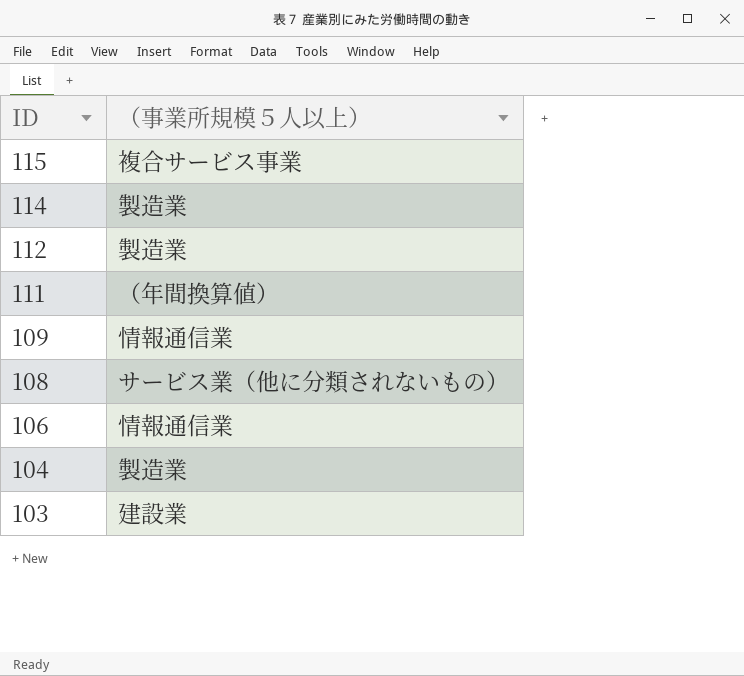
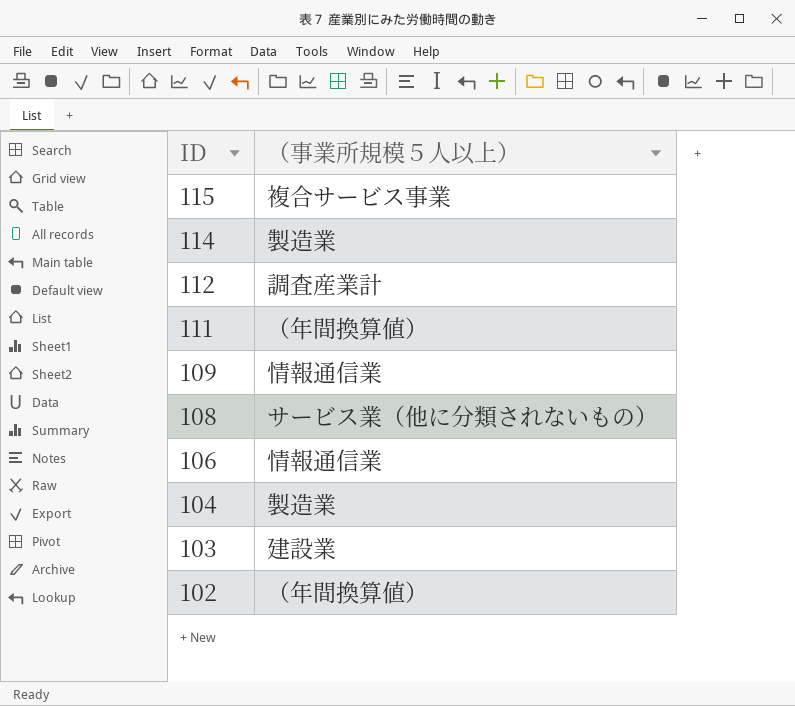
112 | （事業所規模５人以上）: 製造業 -> 調査産業計
row 102: none -> （年間換算値）

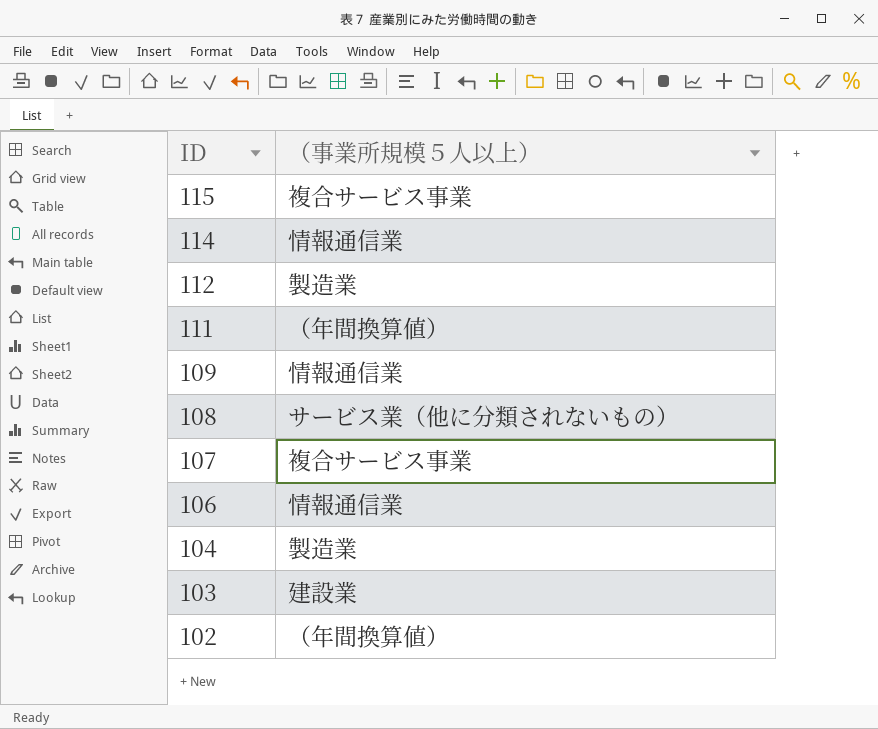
114 | （事業所規模５人以上）: 製造業 -> 情報通信業
112 | （事業所規模５人以上）: 調査産業計 -> 製造業
row 107: none -> 複合サービス事業

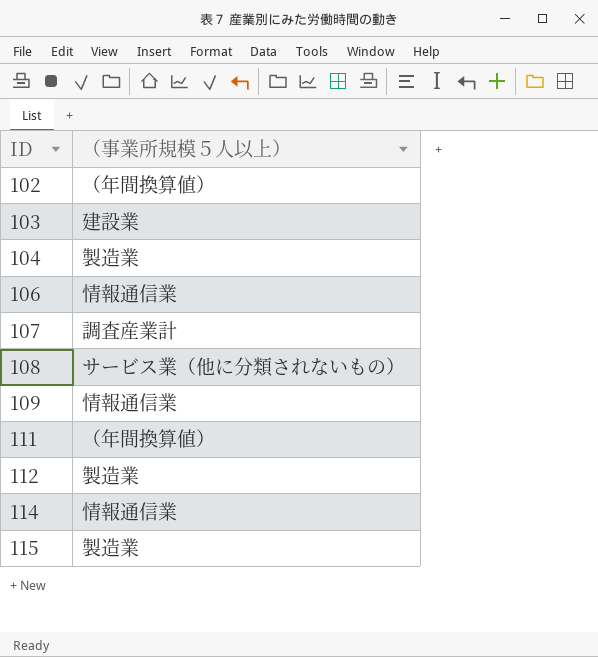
row order: ID descending -> ID ascending
107 | （事業所規模５人以上）: 複合サービス事業 -> 調査産業計
115 | （事業所規模５人以上）: 複合サービス事業 -> 製造業

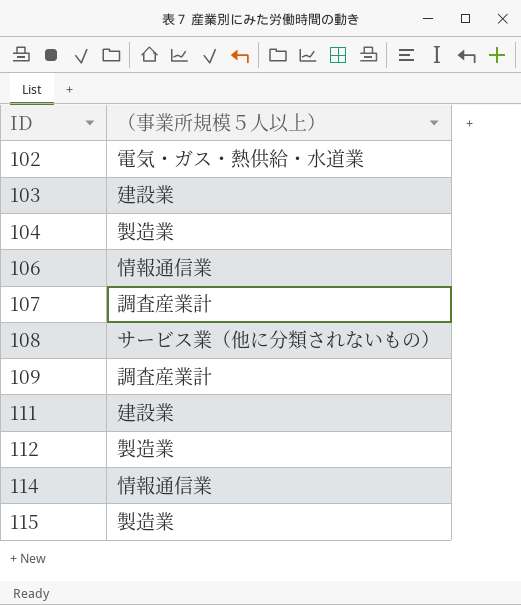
102 | （事業所規模５人以上）: （年間換算値） -> 電気・ガス・熱供給・水道業
109 | （事業所規模５人以上）: 情報通信業 -> 調査産業計
111 | （事業所規模５人以上）: （年間換算値） -> 建設業

